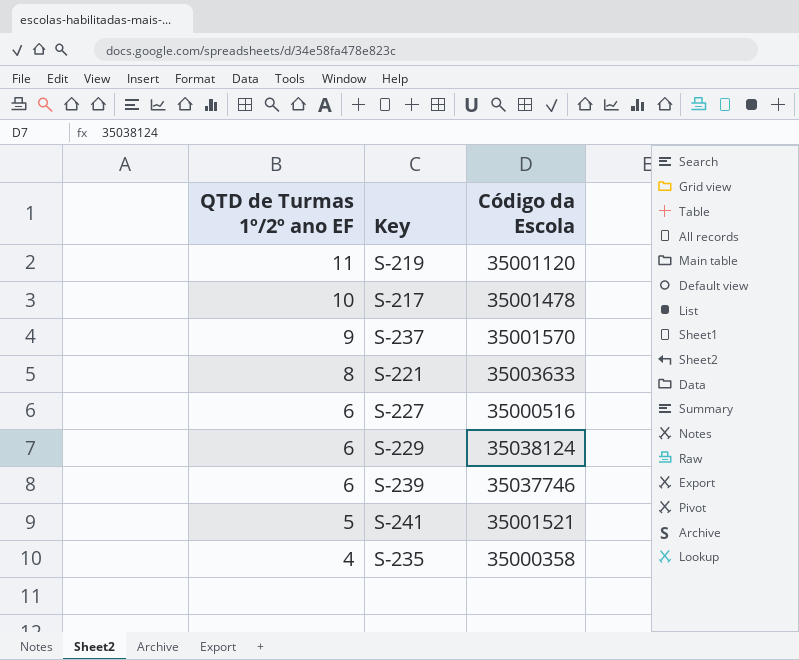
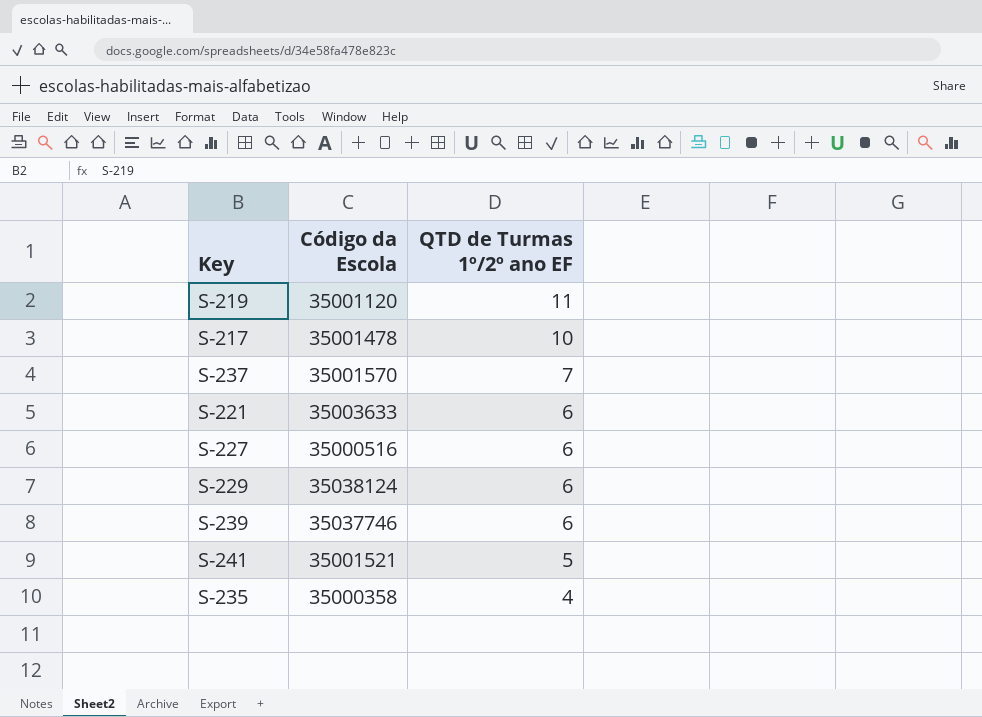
column QTD de Turmas 1º/2º ano EF | position: 1 -> 3
S-237 | QTD de Turmas 1º/2º ano EF: 9 -> 7
S-221 | QTD de Turmas 1º/2º ano EF: 8 -> 6

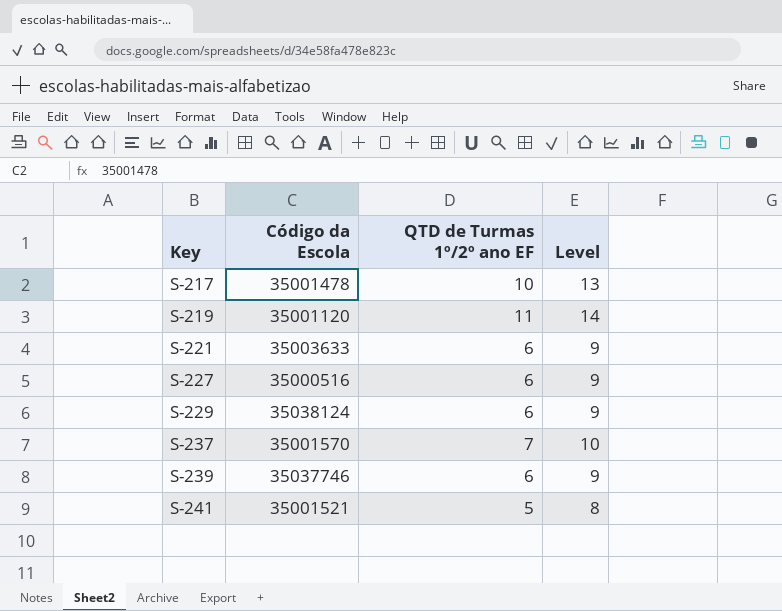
row order: QTD de Turmas 1º/2º ano EF descending -> Key ascending
column Level | formula: none -> [QTD de Turmas 1º/2º ano EF] + 3
row S-235: 35000358 | 4 -> none

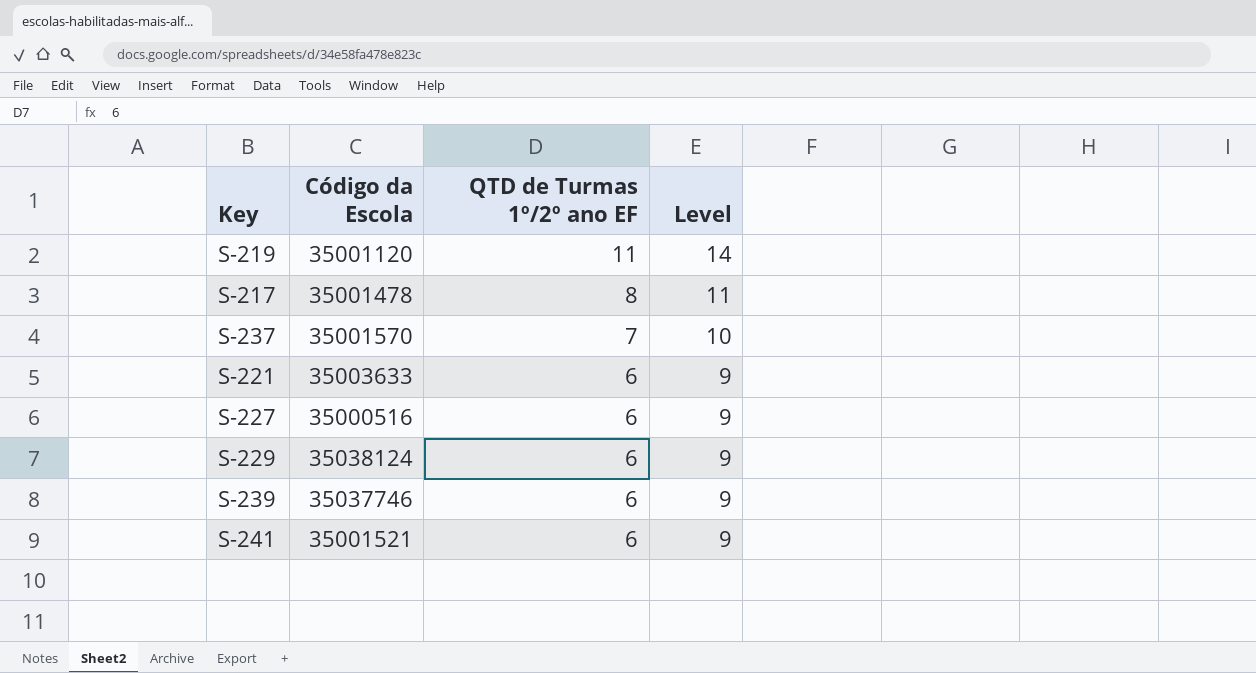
row order: Key ascending -> QTD de Turmas 1º/2º ano EF descending
S-217 | QTD de Turmas 1º/2º ano EF: 10 -> 8
S-217 | Level: 13 -> 11
S-241 | QTD de Turmas 1º/2º ano EF: 5 -> 6
S-241 | Level: 8 -> 9

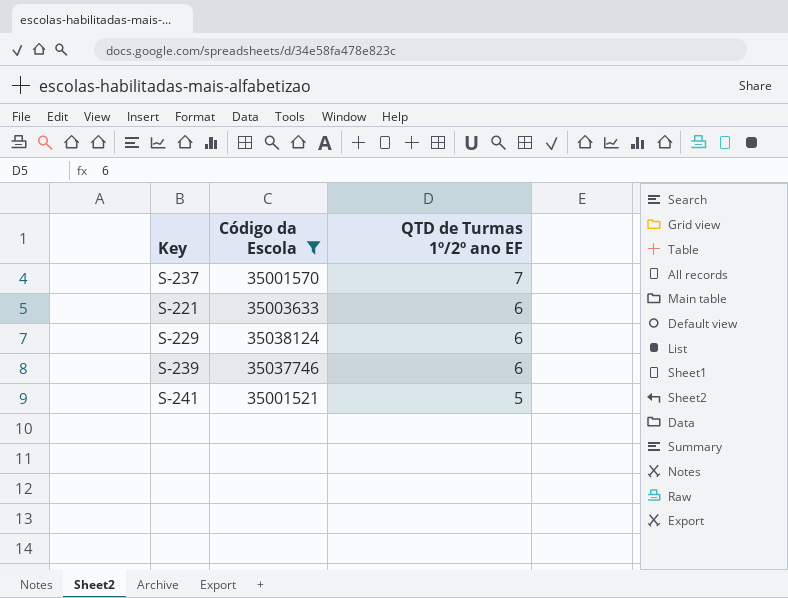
filter: none -> Código da Escola >= 35001521
column Level | formula: [QTD de Turmas 1º/2º ano EF] + 3 -> none
S-241 | QTD de Turmas 1º/2º ano EF: 6 -> 5

